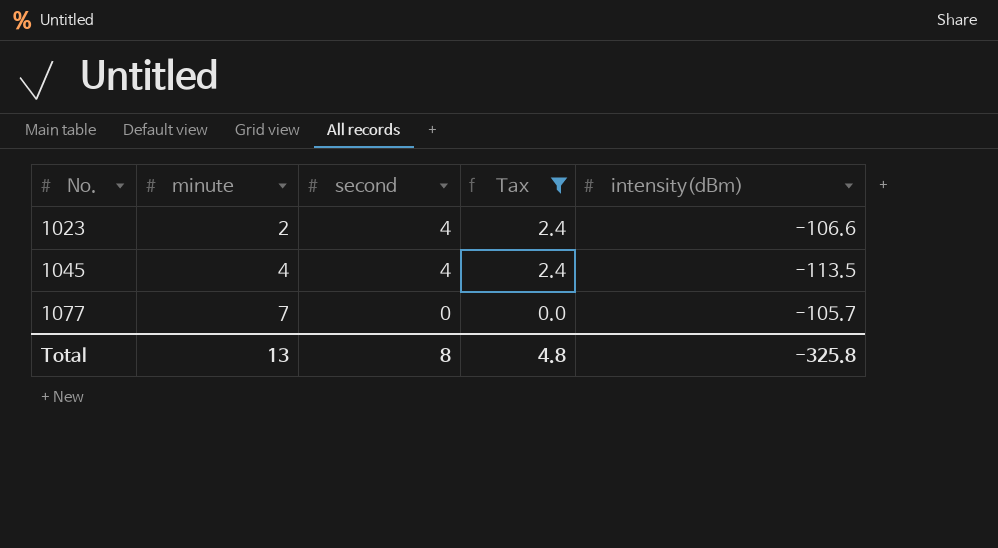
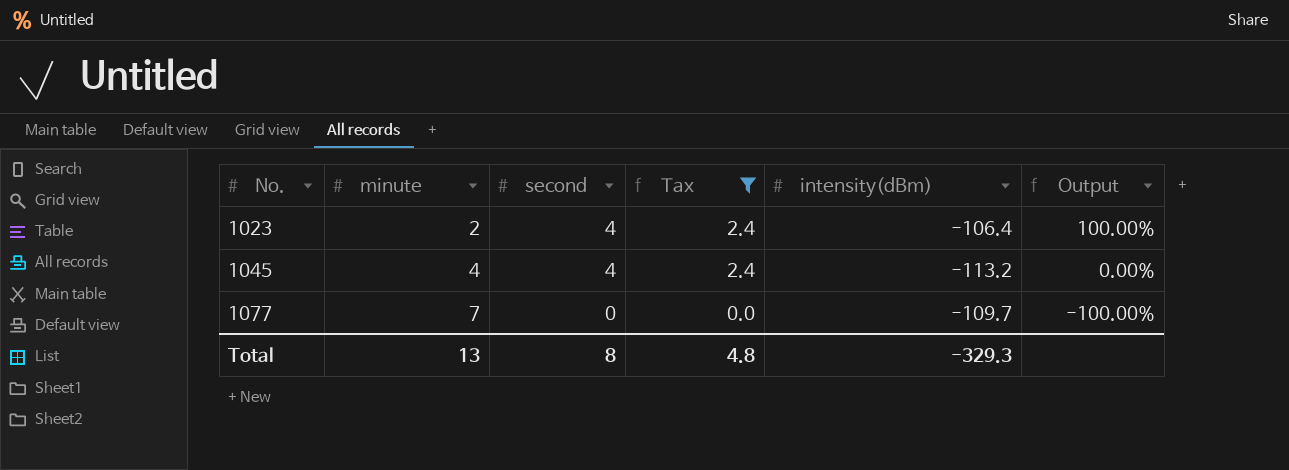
column Output | formula: none -> ([second] - [minute]) / [minute]
1023 | intensity(dBm): -106.6 -> -106.4
1045 | intensity(dBm): -113.5 -> -113.2
1077 | intensity(dBm): -105.7 -> -109.7
Total | intensity(dBm): -325.8 -> -329.3

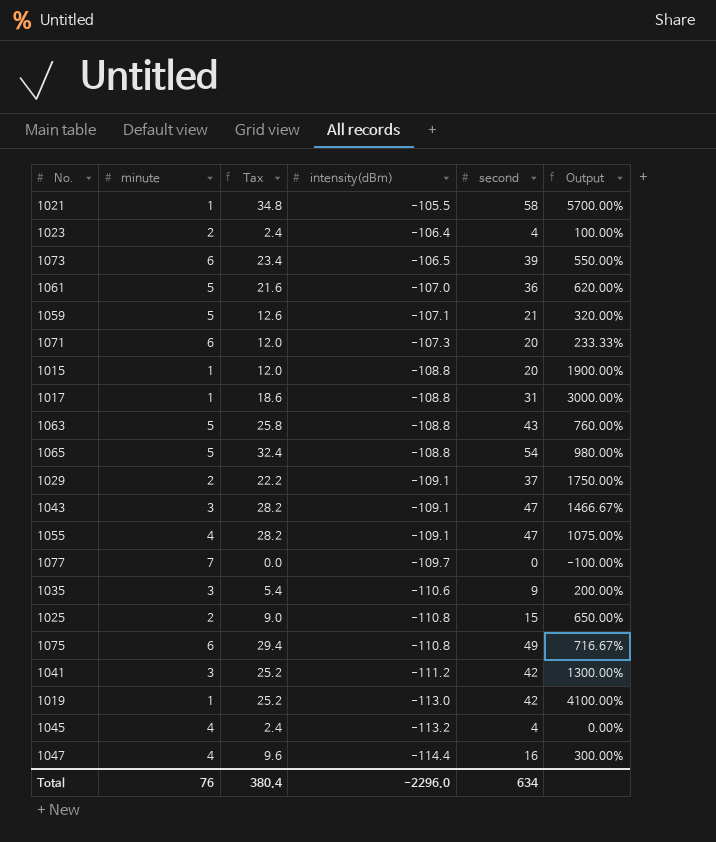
filter: Tax <= 2.4 -> none
row order: No. ascending -> intensity(dBm) descending
column second | position: 3 -> 5
Total | minute: 13 -> 76
Total | Tax: 4.8 -> 380.4
Total | intensity(dBm): -329.3 -> -2296.0
Total | second: 8 -> 634

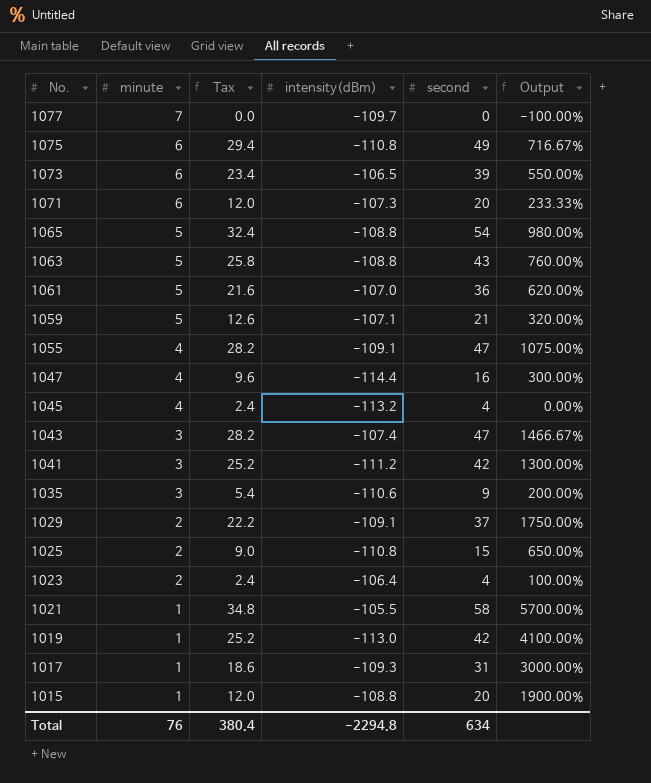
row order: intensity(dBm) descending -> No. descending
1043 | intensity(dBm): -109.1 -> -107.4
1017 | intensity(dBm): -108.8 -> -109.3
Total | intensity(dBm): -2296.0 -> -2294.8

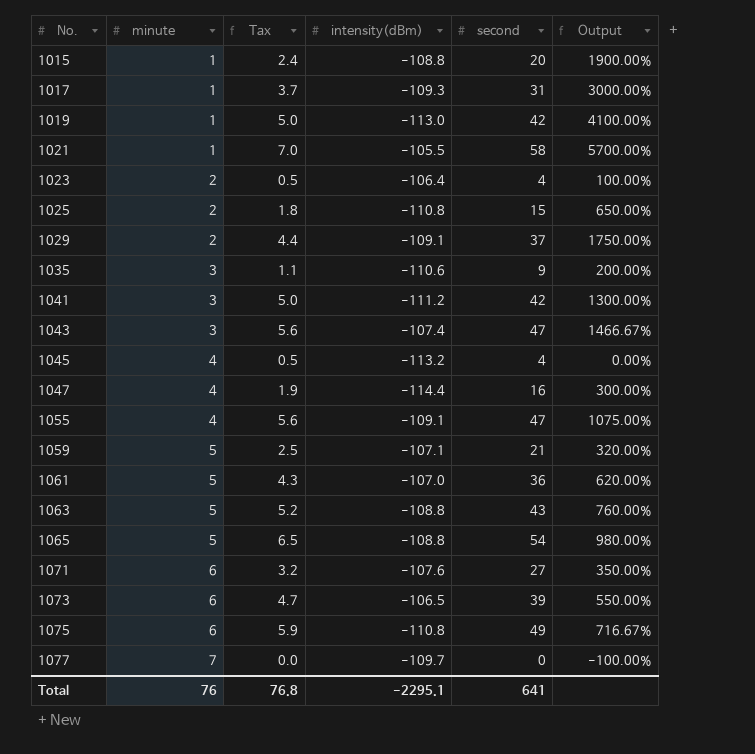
row order: No. descending -> No. ascending
column Tax | formula: [second] * 0.6 -> [second] * 0.12
1071 | intensity(dBm): -107.3 -> -107.6
1071 | second: 20 -> 27
1071 | Output: 233.33% -> 350.00%
Total | Tax: 380.4 -> 76.8
Total | intensity(dBm): -2294.8 -> -2295.1
Total | second: 634 -> 641

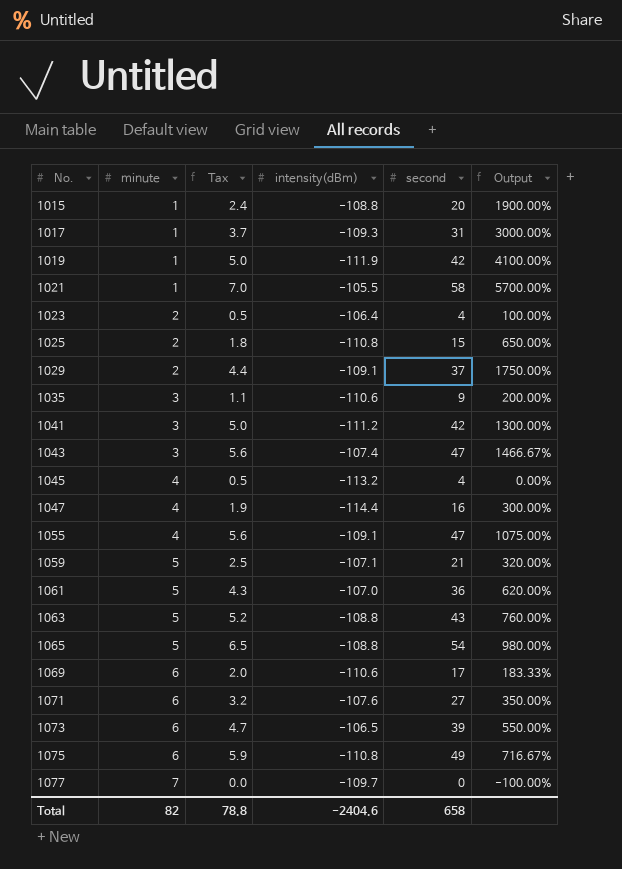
1019 | intensity(dBm): -113.0 -> -111.9
row 1069: none -> 6 | 2.0 | -110.6 | 17 | 183.33%
Total | minute: 76 -> 82
Total | Tax: 76.8 -> 78.8
Total | intensity(dBm): -2295.1 -> -2404.6
Total | second: 641 -> 658

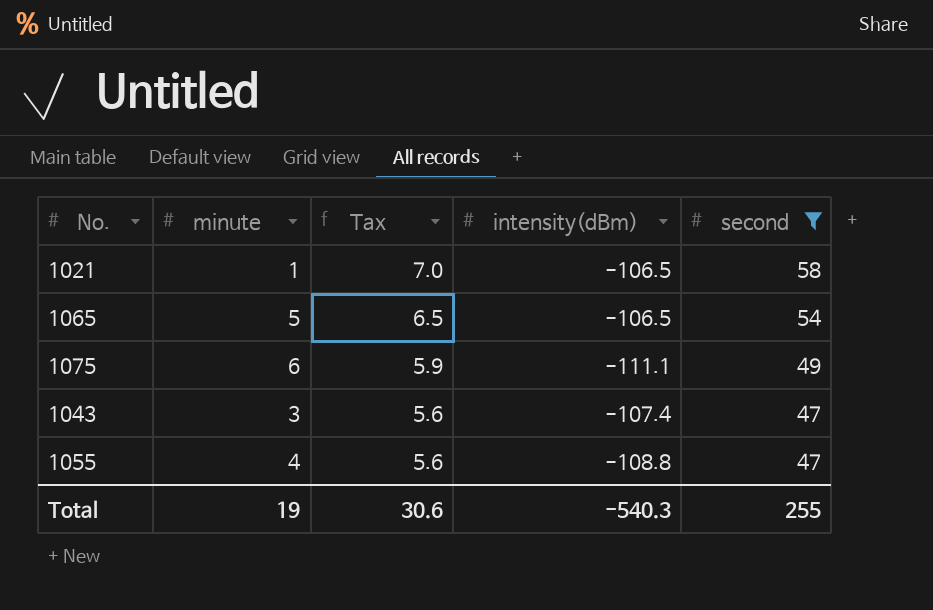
filter: none -> second >= 47
row order: No. ascending -> Tax descending
column Output | formula: ([second] - [minute]) / [minute] -> none
1021 | intensity(dBm): -105.5 -> -106.5
1065 | intensity(dBm): -108.8 -> -106.5
1075 | intensity(dBm): -110.8 -> -111.1
1055 | intensity(dBm): -109.1 -> -108.8
Total | minute: 82 -> 19
Total | Tax: 78.8 -> 30.6
Total | intensity(dBm): -2404.6 -> -540.3
Total | second: 658 -> 255

